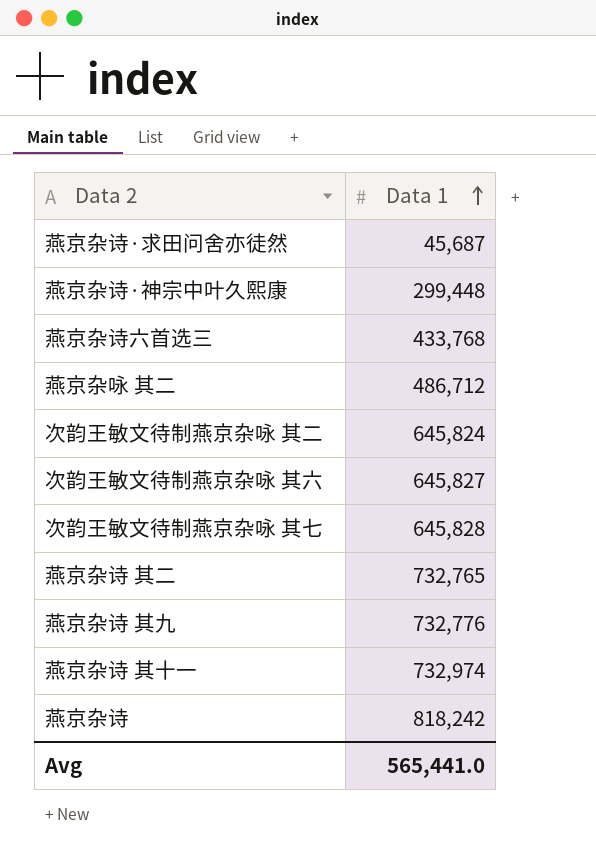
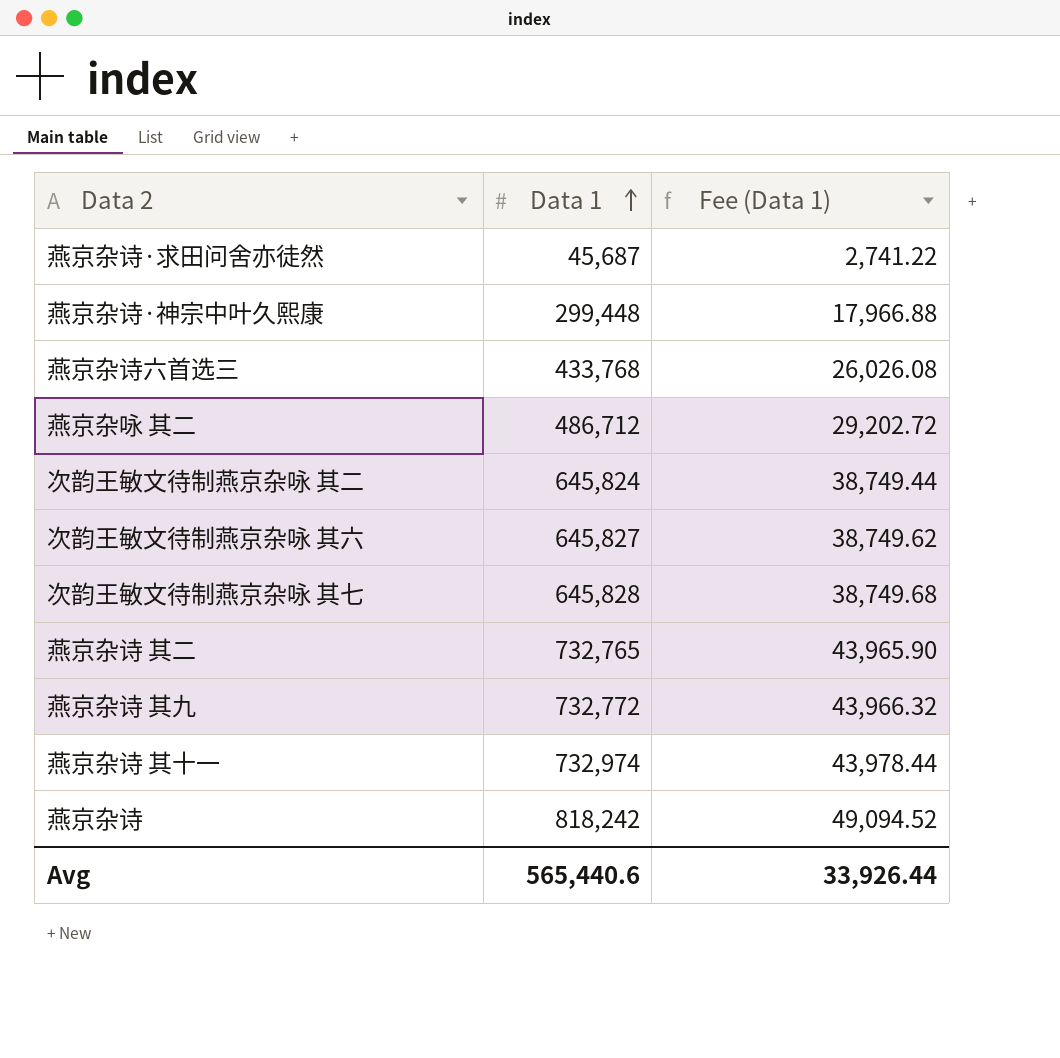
column Fee (Data 1) | formula: none -> [Data 1] * 0.06
燕京杂诗 其九 | Data 1: 732,776 -> 732,772
Avg | Data 1: 565,441.0 -> 565,440.6

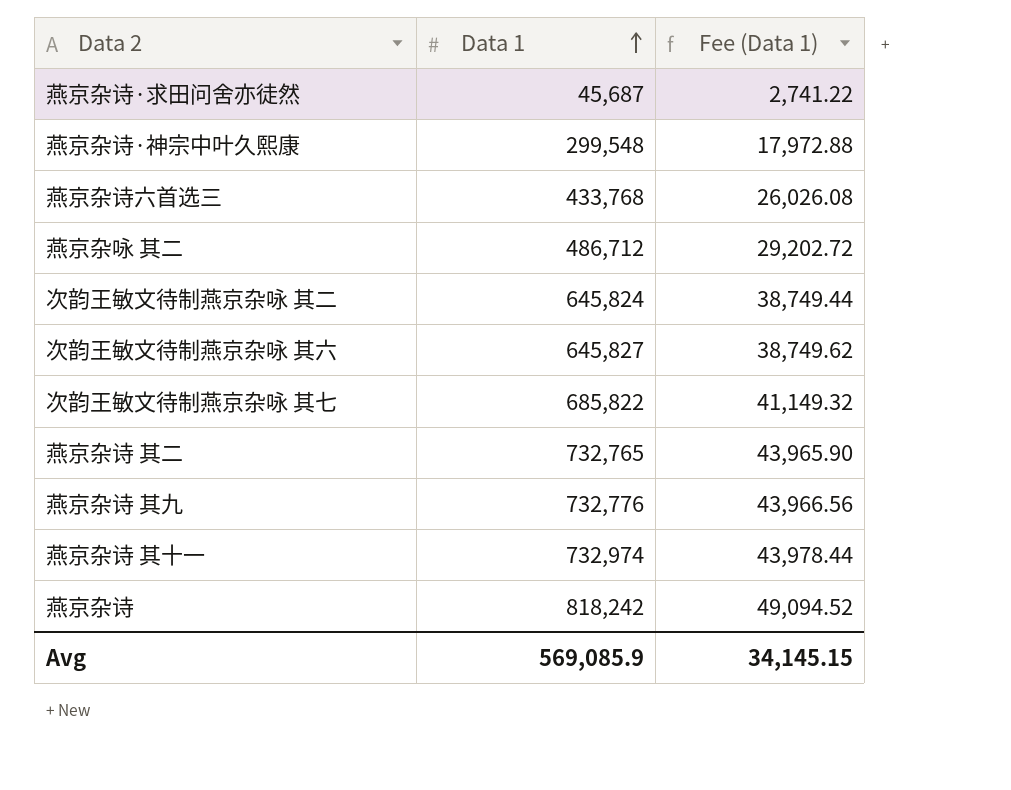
燕京杂诗·神宗中叶久熙康 | Data 1: 299,448 -> 299,548
燕京杂诗·神宗中叶久熙康 | Fee (Data 1): 17,966.88 -> 17,972.88
次韵王敏文待制燕京杂咏 其七 | Data 1: 645,828 -> 685,822
次韵王敏文待制燕京杂咏 其七 | Fee (Data 1): 38,749.68 -> 41,149.32
燕京杂诗 其九 | Data 1: 732,772 -> 732,776
燕京杂诗 其九 | Fee (Data 1): 43,966.32 -> 43,966.56
Avg | Data 1: 565,440.6 -> 569,085.9
Avg | Fee (Data 1): 33,926.44 -> 34,145.15

